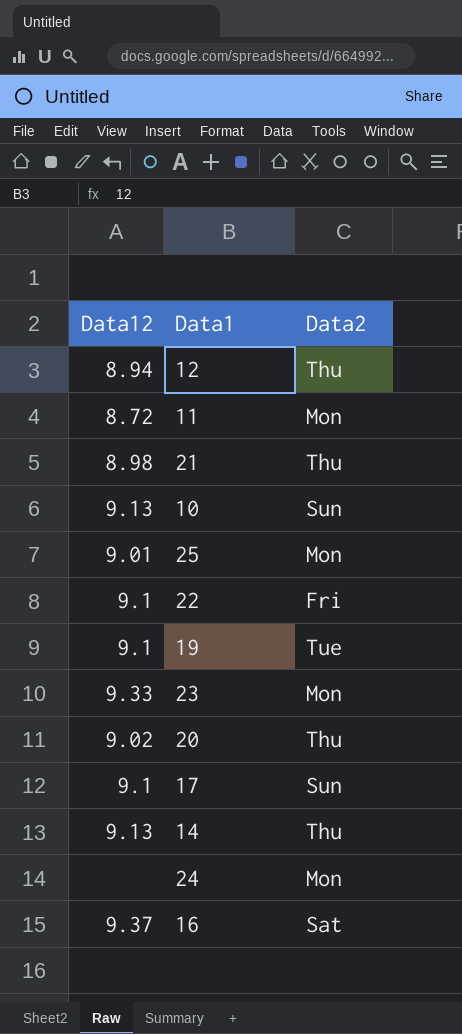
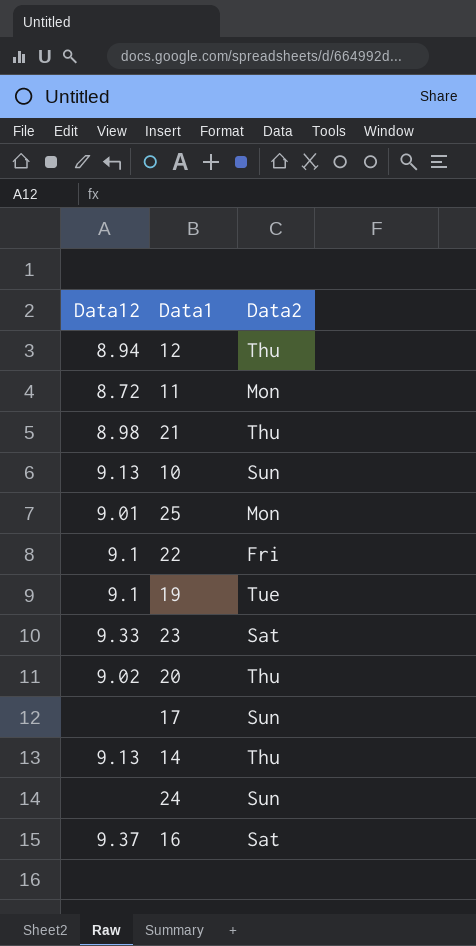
23 | Data2: Mon -> Sat
17 | Data12: 9.1 -> none
24 | Data2: Mon -> Sun

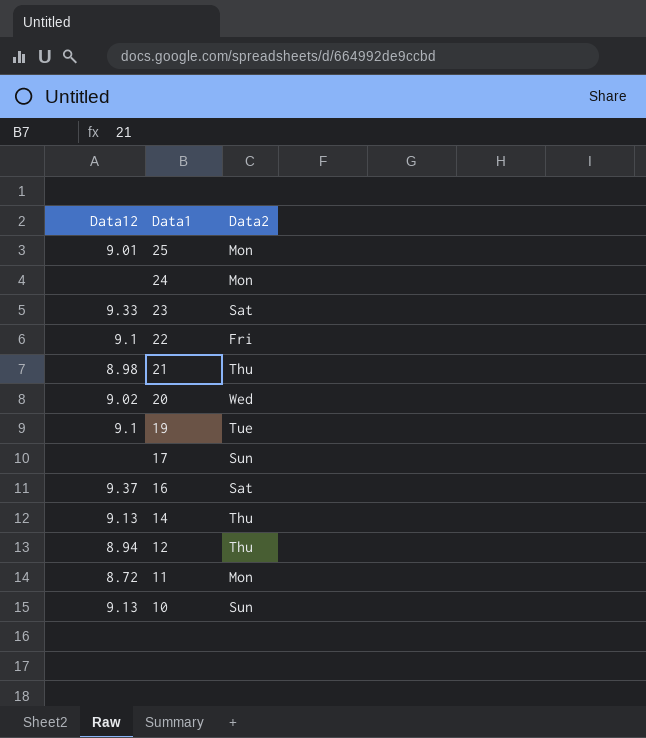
row order: none -> Data1 descending
24 | Data2: Sun -> Mon
20 | Data2: Thu -> Wed

